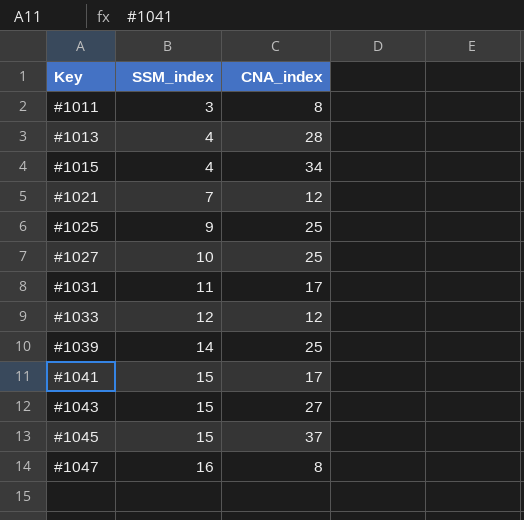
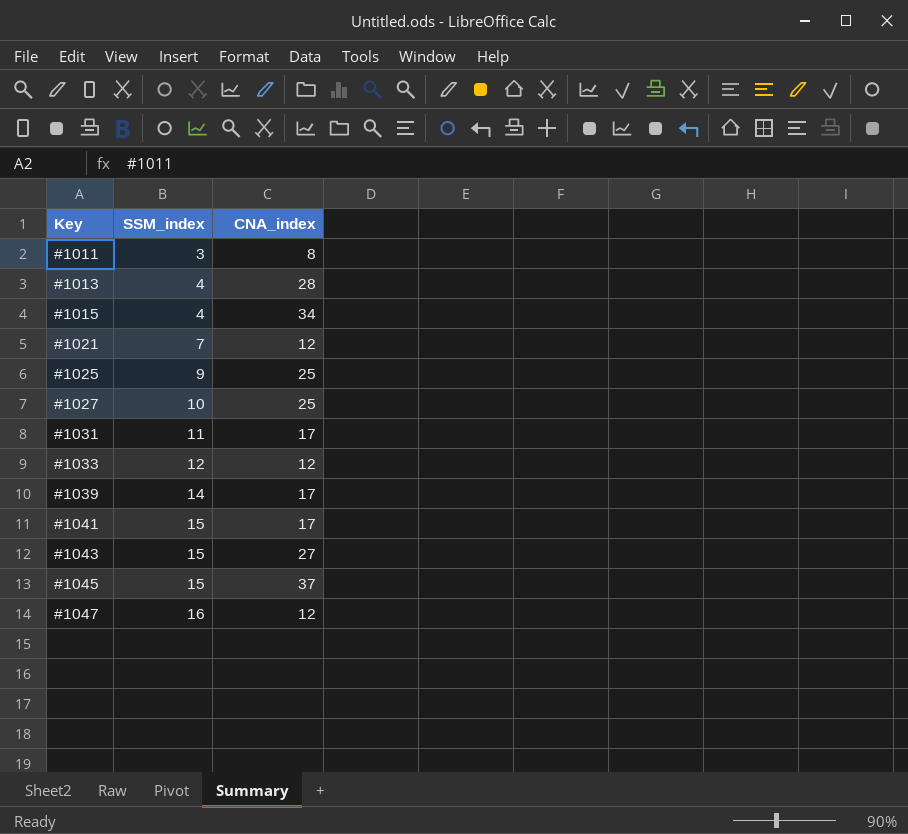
#1039 | CNA_index: 25 -> 17
#1047 | CNA_index: 8 -> 12

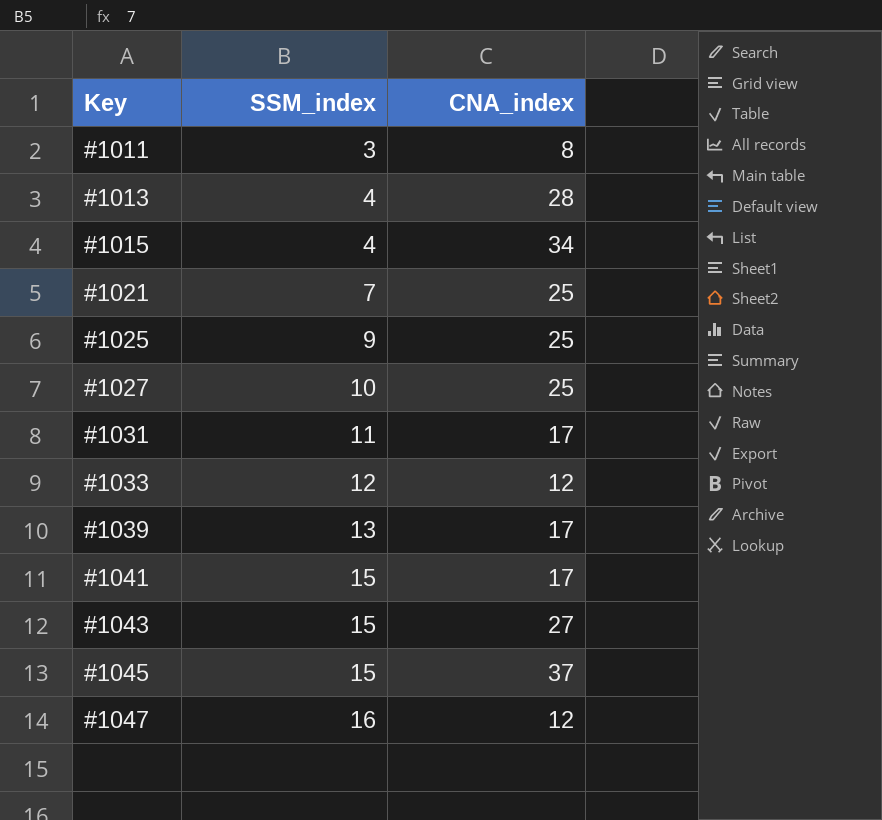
#1021 | CNA_index: 12 -> 25
#1039 | SSM_index: 14 -> 13

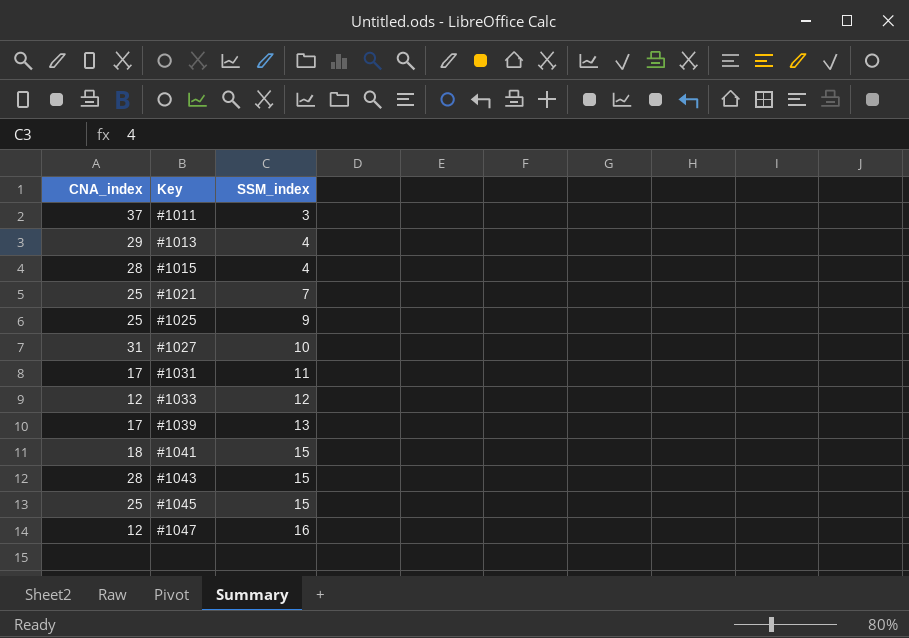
column CNA_index | position: 3 -> 1
#1011 | CNA_index: 8 -> 37
#1013 | CNA_index: 28 -> 29
#1015 | CNA_index: 34 -> 28
#1027 | CNA_index: 25 -> 31
#1041 | CNA_index: 17 -> 18
#1043 | CNA_index: 27 -> 28
#1045 | CNA_index: 37 -> 25

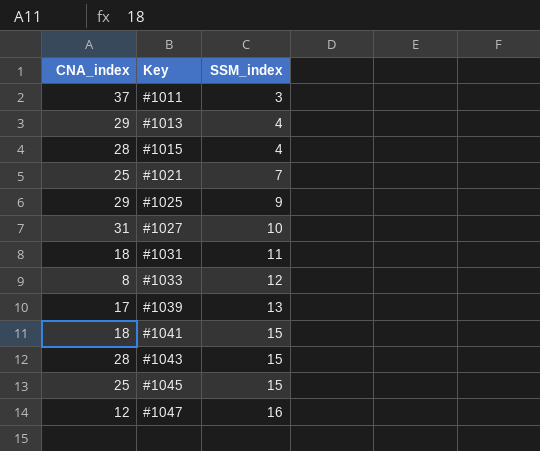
#1025 | CNA_index: 25 -> 29
#1031 | CNA_index: 17 -> 18
#1033 | CNA_index: 12 -> 8

